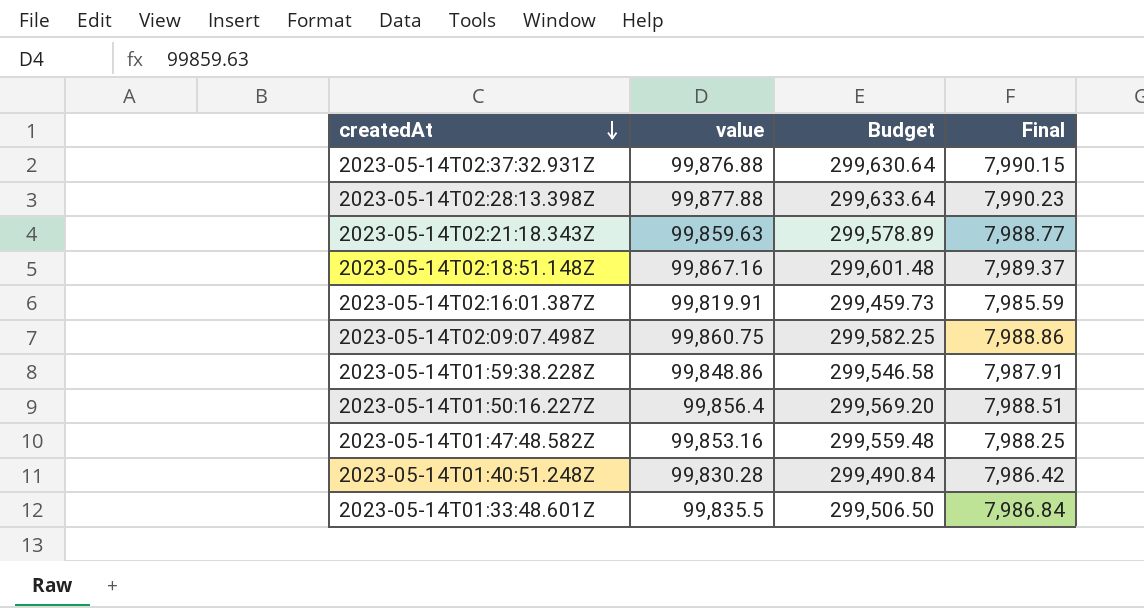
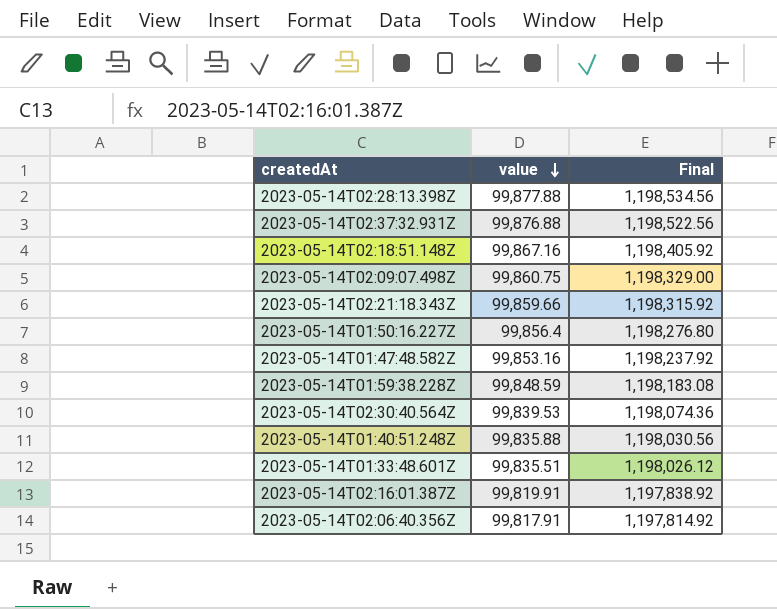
row order: createdAt descending -> value descending
column Budget | formula: [value] * 3 -> none
column Final | formula: [value] * 0.08 -> [value] * 12
2023-05-14T02:21:18.343Z | value: 99,859.63 -> 99,859.66
2023-05-14T01:59:38.228Z | value: 99,848.86 -> 99,848.59
row 2023-05-14T02:30:40.564Z: none -> 99,839.53 | 1,198,074.36
2023-05-14T01:40:51.248Z | value: 99,830.28 -> 99,835.88
2023-05-14T01:33:48.601Z | value: 99,835.5 -> 99,835.51
row 2023-05-14T02:06:40.356Z: none -> 99,817.91 | 1,197,814.92

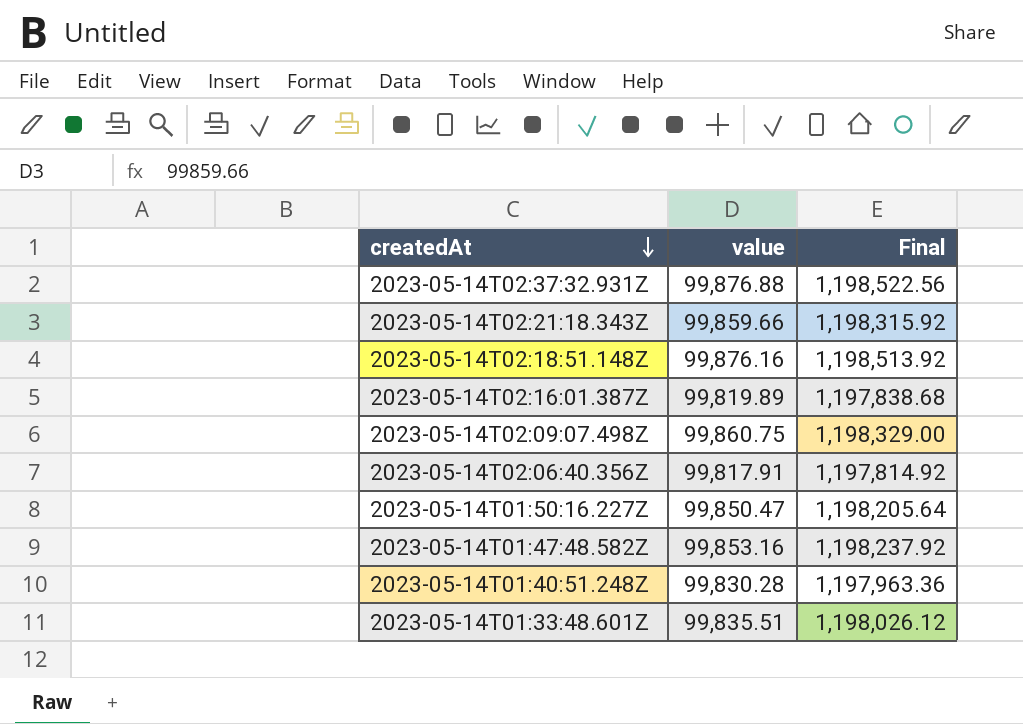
row order: value descending -> createdAt descending
row 2023-05-14T02:28:13.398Z: 99,877.88 | 1,198,534.56 -> none
row 2023-05-14T01:59:38.228Z: 99,848.59 | 1,198,183.08 -> none
row 2023-05-14T02:30:40.564Z: 99,839.53 | 1,198,074.36 -> none
2023-05-14T02:18:51.148Z | value: 99,867.16 -> 99,876.16
2023-05-14T02:18:51.148Z | Final: 1,198,405.92 -> 1,198,513.92
2023-05-14T02:16:01.387Z | value: 99,819.91 -> 99,819.89
2023-05-14T02:16:01.387Z | Final: 1,197,838.92 -> 1,197,838.68
2023-05-14T01:50:16.227Z | value: 99,856.4 -> 99,850.47
2023-05-14T01:50:16.227Z | Final: 1,198,276.80 -> 1,198,205.64
2023-05-14T01:40:51.248Z | value: 99,835.88 -> 99,830.28
2023-05-14T01:40:51.248Z | Final: 1,198,030.56 -> 1,197,963.36

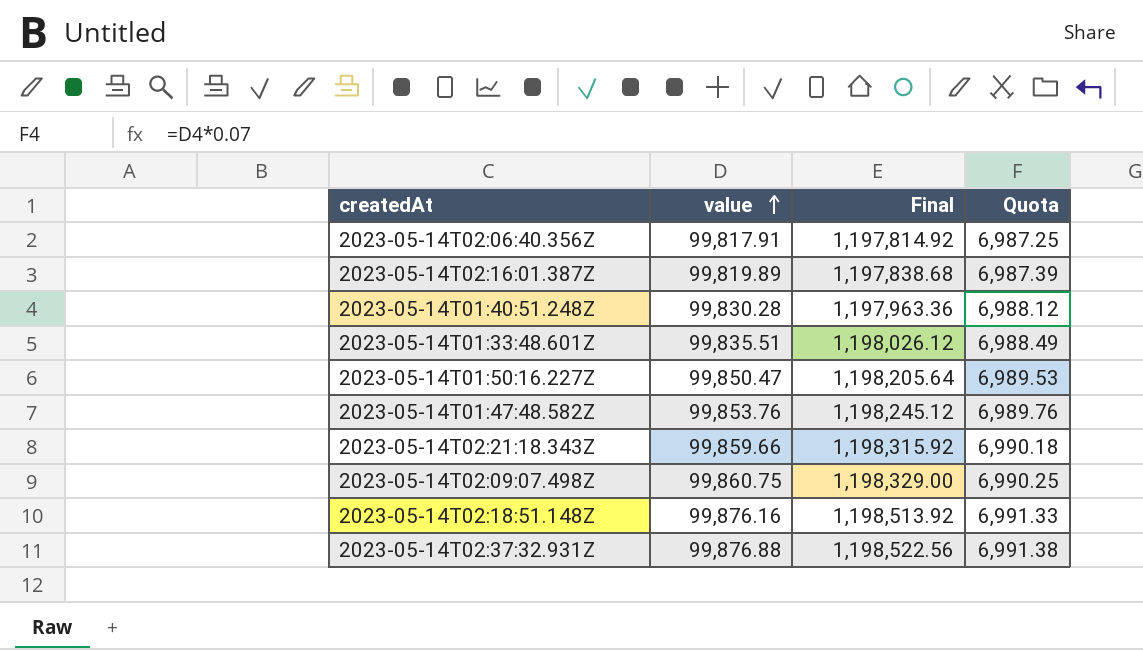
row order: createdAt descending -> value ascending
column Quota | formula: none -> [value] * 0.07
2023-05-14T01:47:48.582Z | value: 99,853.16 -> 99,853.76
2023-05-14T01:47:48.582Z | Final: 1,198,237.92 -> 1,198,245.12

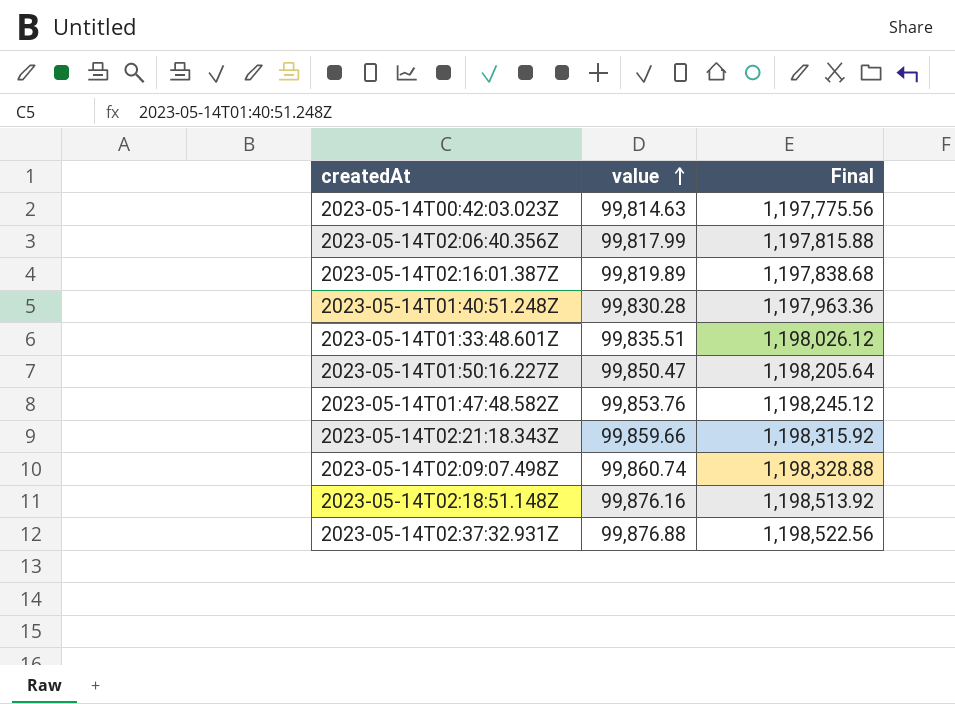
column Quota | formula: [value] * 0.07 -> none
row 2023-05-14T00:42:03.023Z: none -> 99,814.63 | 1,197,775.56
2023-05-14T02:06:40.356Z | value: 99,817.91 -> 99,817.99
2023-05-14T02:06:40.356Z | Final: 1,197,814.92 -> 1,197,815.88
2023-05-14T02:09:07.498Z | value: 99,860.75 -> 99,860.74
2023-05-14T02:09:07.498Z | Final: 1,198,329.00 -> 1,198,328.88

